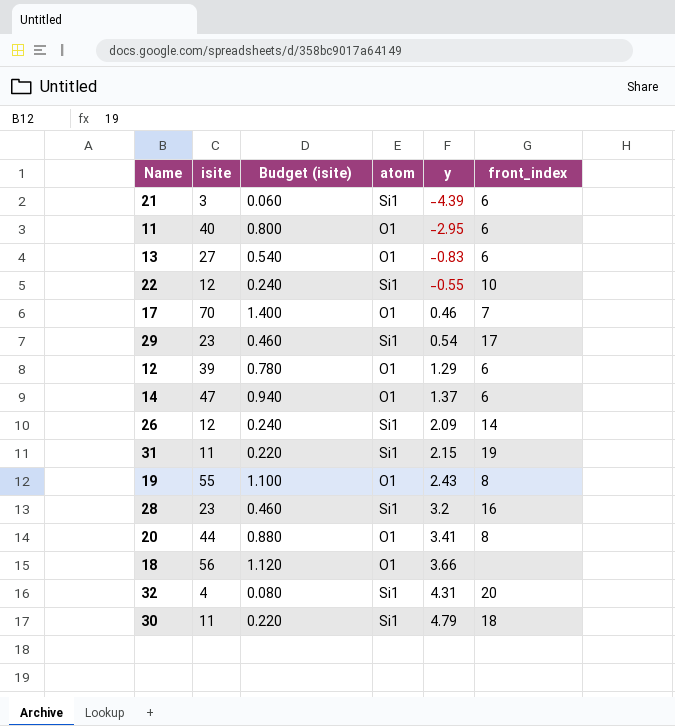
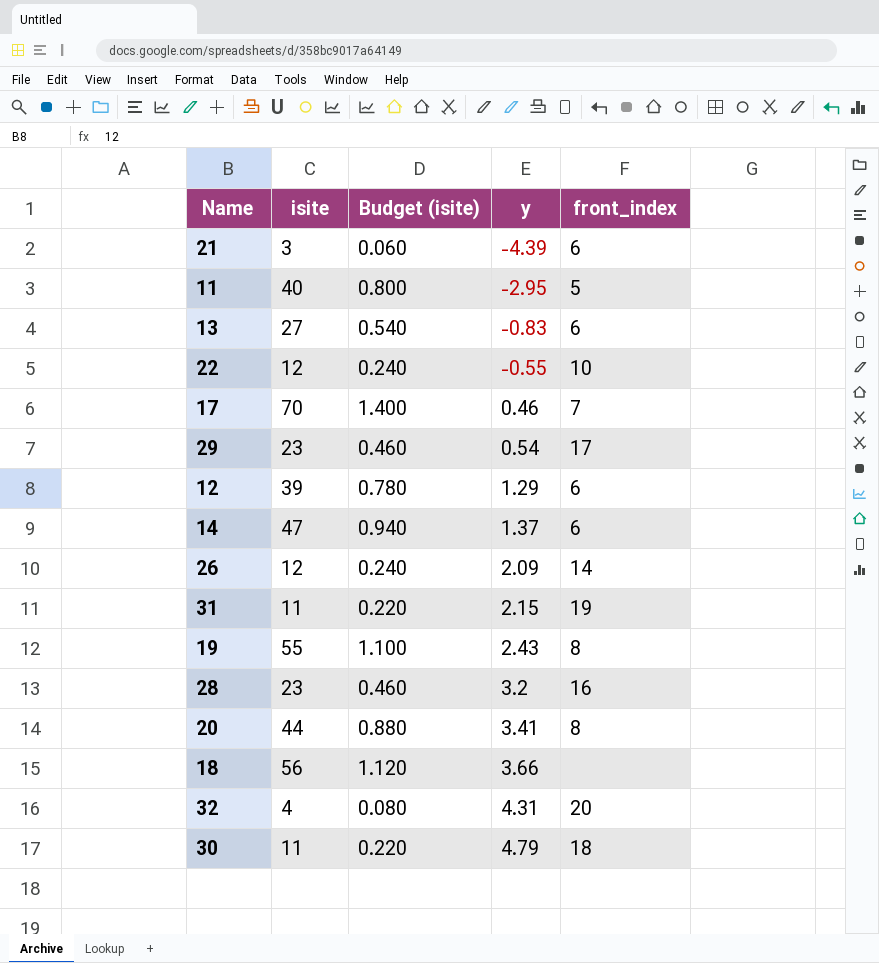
column atom | position: 4 -> none
11 | front_index: 6 -> 5

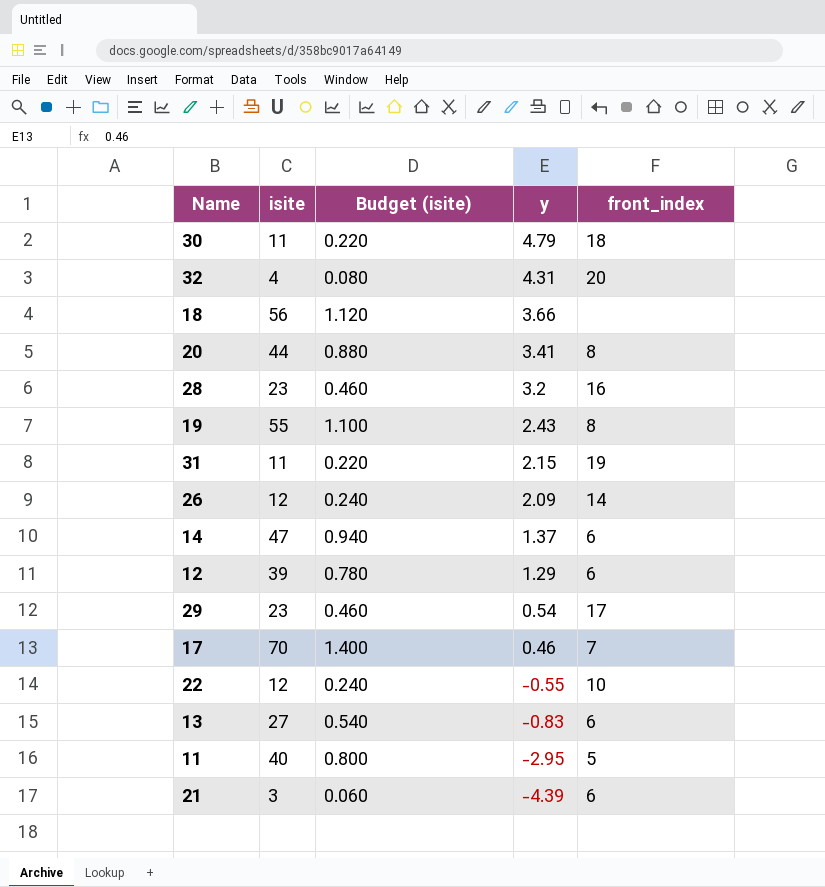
row order: y ascending -> y descending

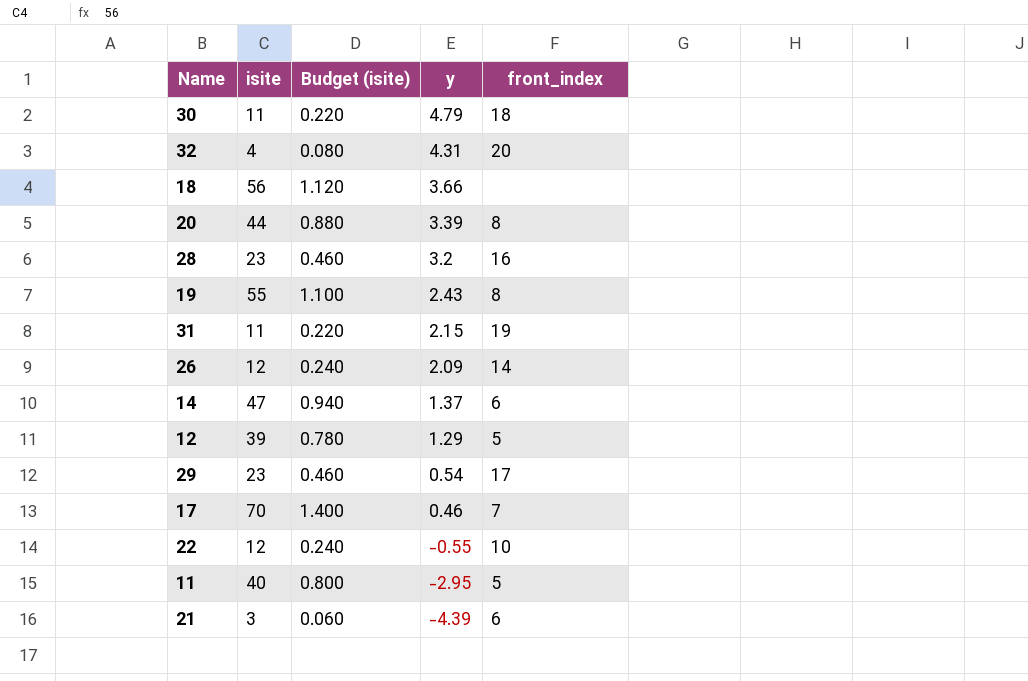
row 13: 27 | 0.540 | -0.83 | 6 -> none
20 | y: 3.41 -> 3.39
12 | front_index: 6 -> 5

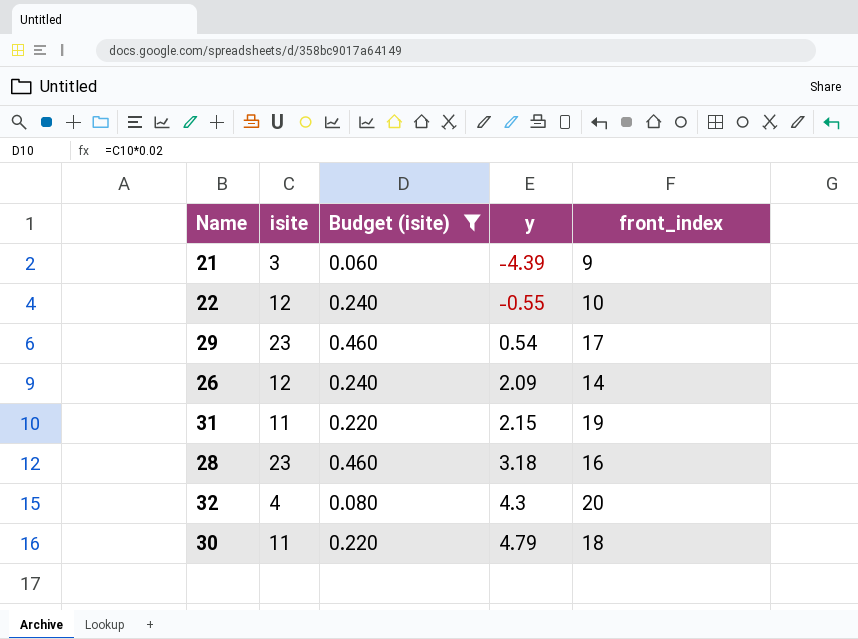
filter: none -> Budget (isite) <= 0.460
row order: y descending -> y ascending
21 | front_index: 6 -> 9
28 | y: 3.2 -> 3.18
32 | y: 4.31 -> 4.3

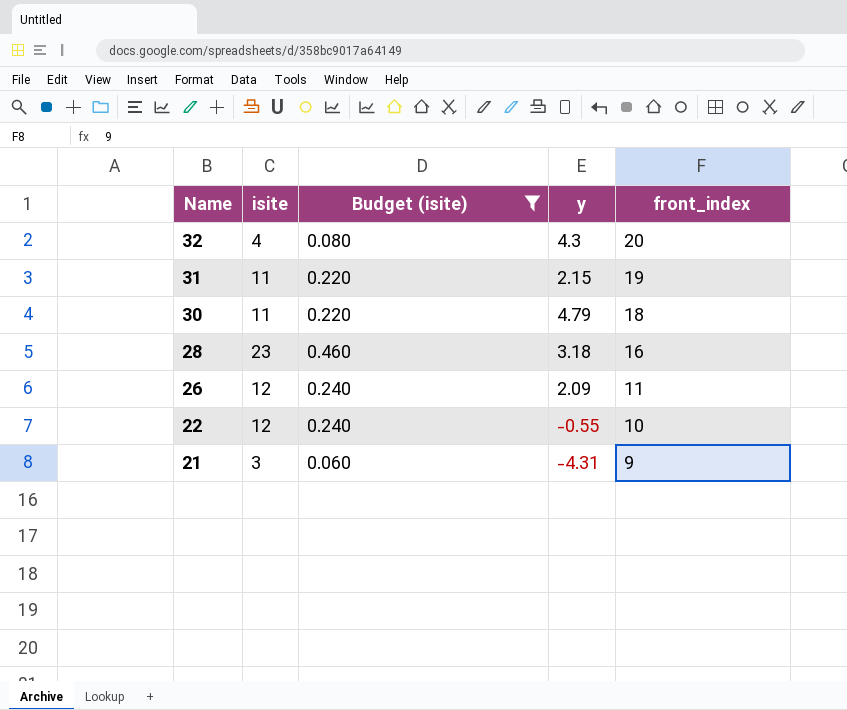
row order: y ascending -> Name descending
row 29: 23 | 0.460 | 0.54 | 17 -> none
26 | front_index: 14 -> 11
21 | y: -4.39 -> -4.31

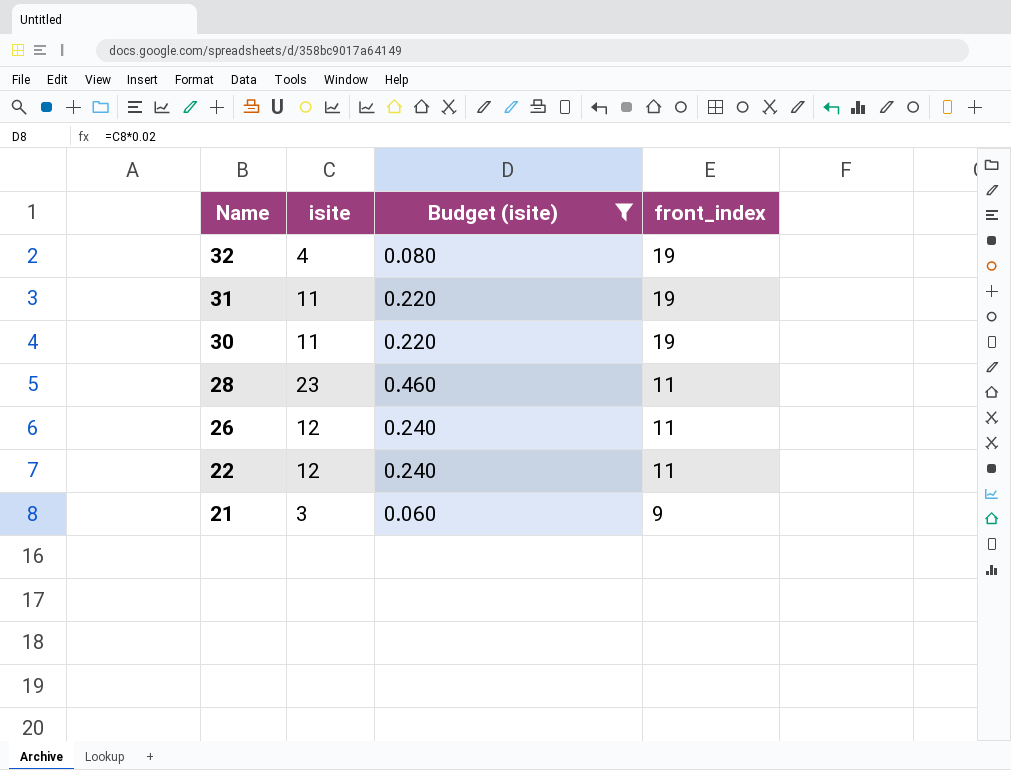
column y | position: 4 -> none
32 | front_index: 20 -> 19
30 | front_index: 18 -> 19
28 | front_index: 16 -> 11
22 | front_index: 10 -> 11

